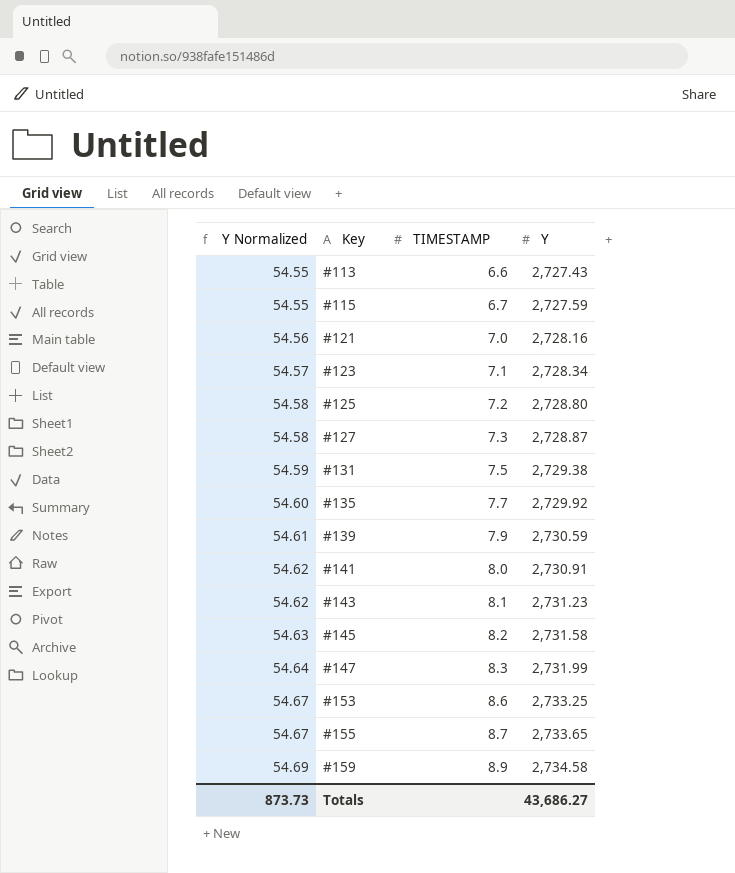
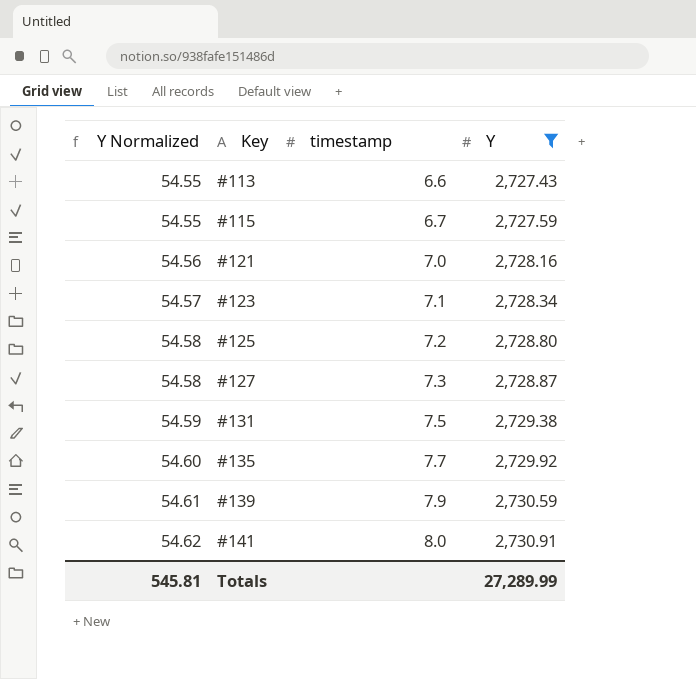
filter: none -> Y <= 2,730.91
column name: TIMESTAMP -> timestamp
Totals | Y Normalized: 873.73 -> 545.81
Totals | Y: 43,686.27 -> 27,289.99

